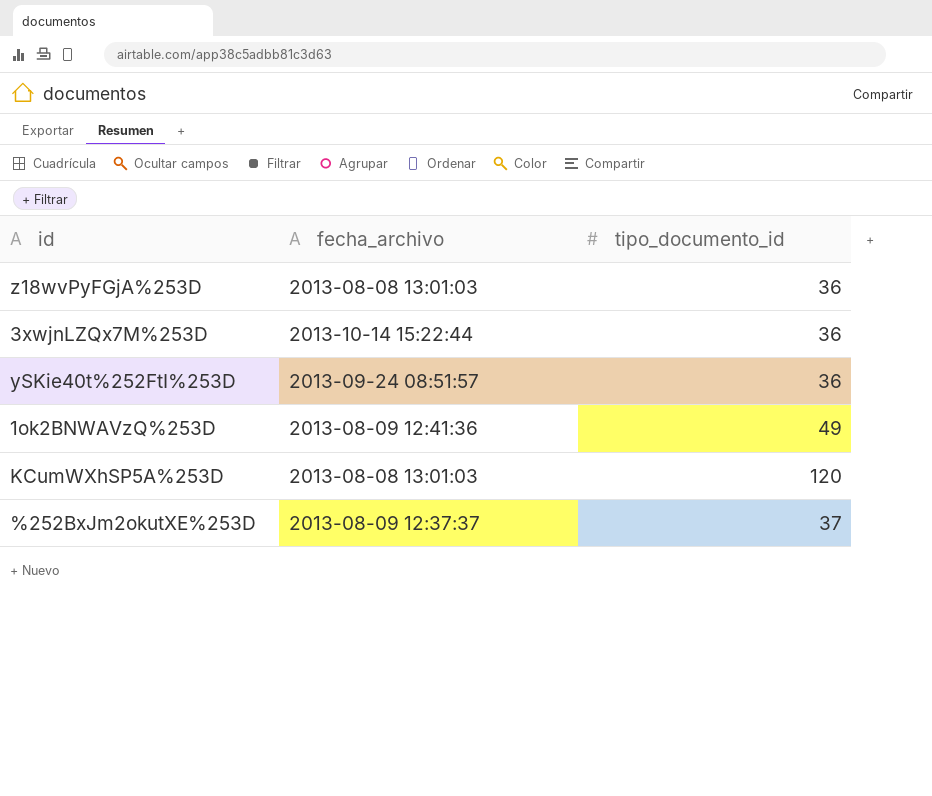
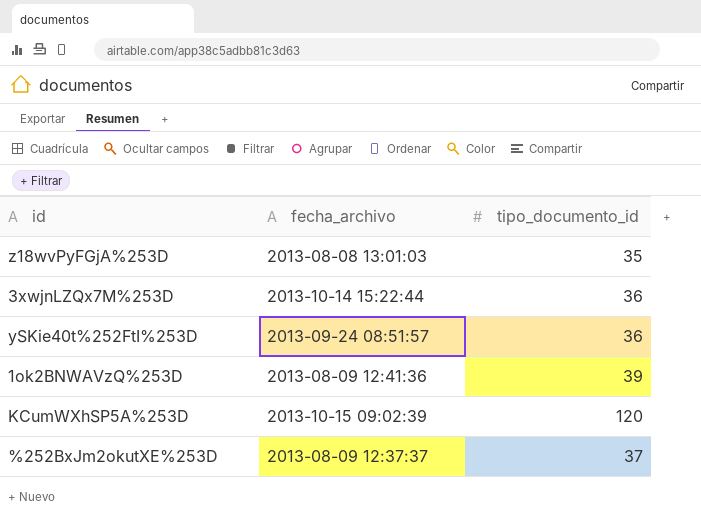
z18wvPyFGjA%253D | tipo_documento_id: 36 -> 35
1ok2BNWAVzQ%253D | tipo_documento_id: 49 -> 39
KCumWXhSP5A%253D | fecha_archivo: 2013-08-08 13:01:03 -> 2013-10-15 09:02:39

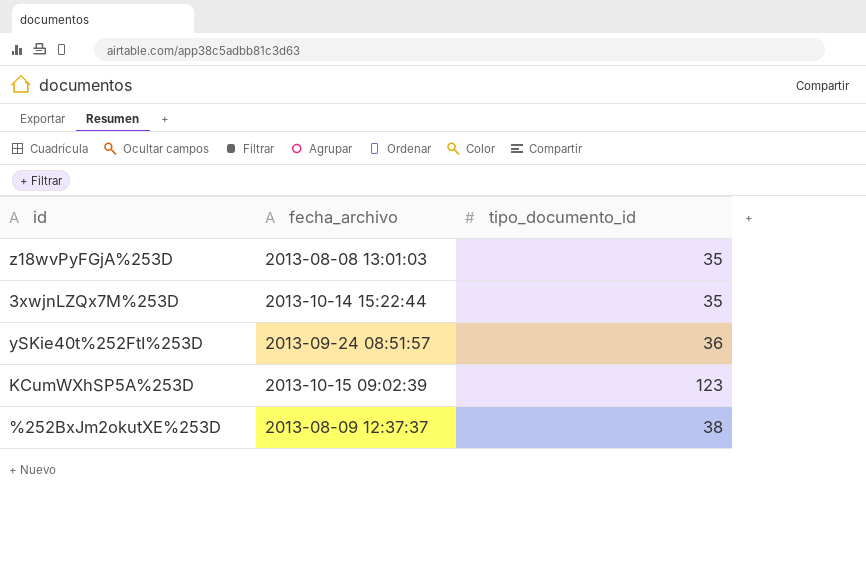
row 1ok2BNWAVzQ%253D: 2013-08-09 12:41:36 | 39 -> none
3xwjnLZQx7M%253D | tipo_documento_id: 36 -> 35
KCumWXhSP5A%253D | tipo_documento_id: 120 -> 123
%252BxJm2okutXE%253D | tipo_documento_id: 37 -> 38

